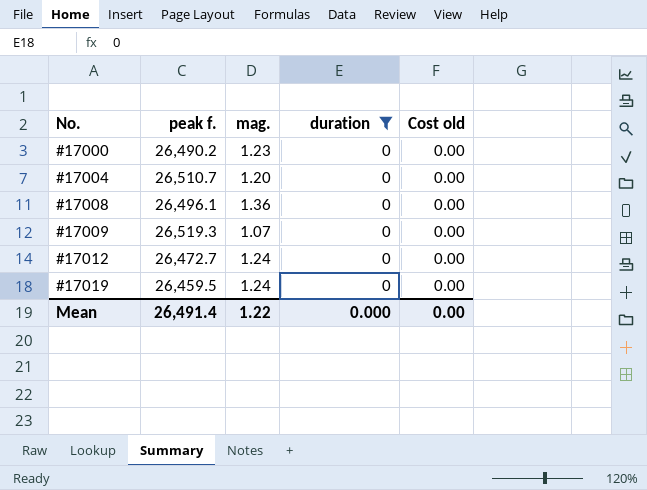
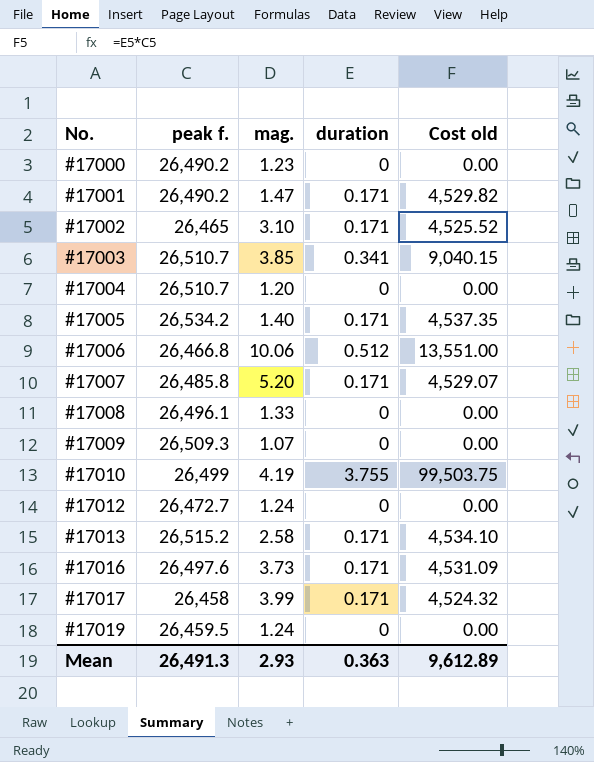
filter: duration = 0 -> none
#17008 | mag.: 1.36 -> 1.33
#17009 | peak f.: 26,519.3 -> 26,509.3
Mean | peak f.: 26,491.4 -> 26,491.3
Mean | mag.: 1.22 -> 2.93
Mean | duration: 0.000 -> 0.363
Mean | Cost old: 0.00 -> 9,612.89

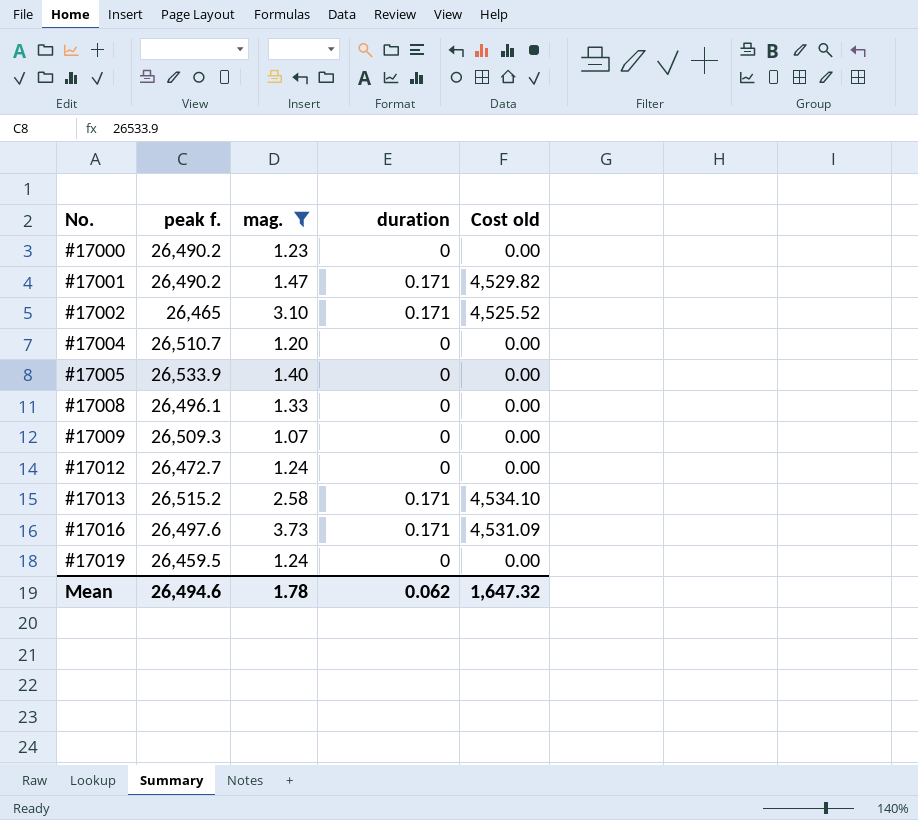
filter: none -> mag. <= 3.73
#17005 | peak f.: 26,534.2 -> 26,533.9
#17005 | duration: 0.171 -> 0
#17005 | Cost old: 4,537.35 -> 0.00
Mean | peak f.: 26,491.3 -> 26,494.6
Mean | mag.: 2.93 -> 1.78
Mean | duration: 0.363 -> 0.062
Mean | Cost old: 9,612.89 -> 1,647.32

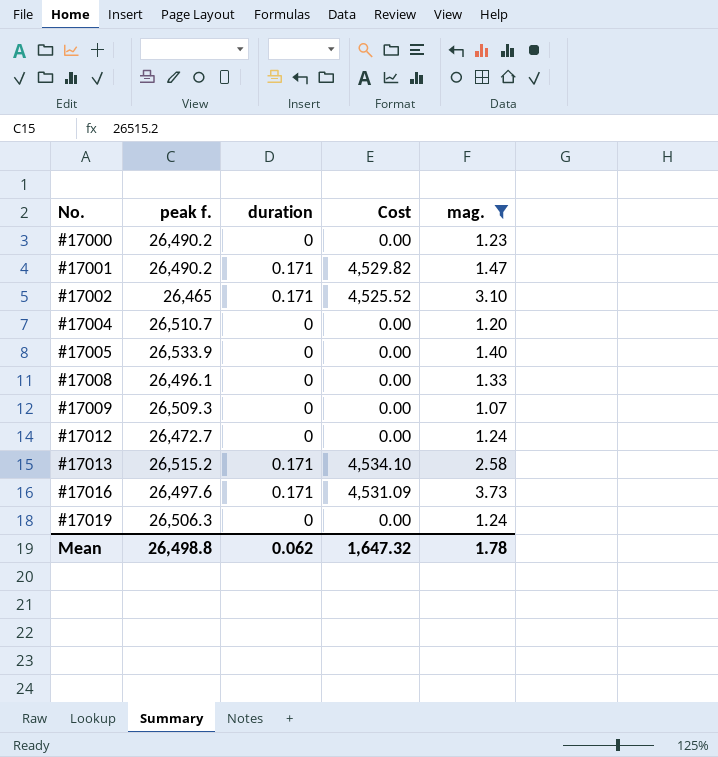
column name: Cost old -> Cost
column mag. | position: 3 -> 5
#17019 | peak f.: 26,459.5 -> 26,506.3
Mean | peak f.: 26,494.6 -> 26,498.8

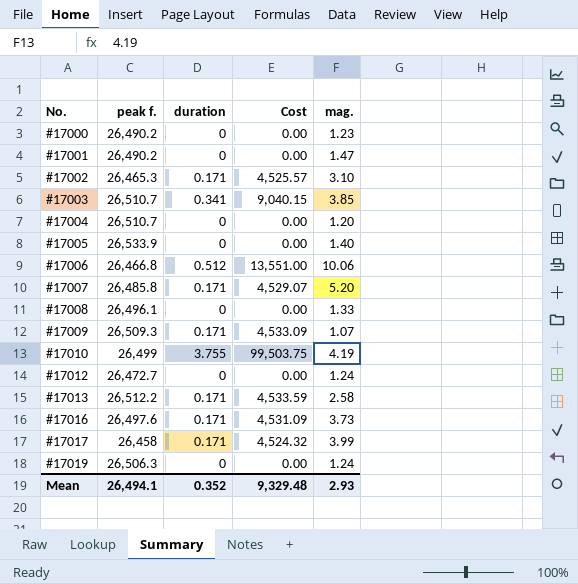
filter: mag. <= 3.73 -> none
#17001 | duration: 0.171 -> 0
#17001 | Cost: 4,529.82 -> 0.00
#17002 | peak f.: 26,465 -> 26,465.3
#17002 | Cost: 4,525.52 -> 4,525.57
#17009 | duration: 0 -> 0.171
#17009 | Cost: 0.00 -> 4,533.09
#17013 | peak f.: 26,515.2 -> 26,512.2
#17013 | Cost: 4,534.10 -> 4,533.59
Mean | peak f.: 26,498.8 -> 26,494.1
Mean | duration: 0.062 -> 0.352
Mean | Cost: 1,647.32 -> 9,329.48
Mean | mag.: 1.78 -> 2.93

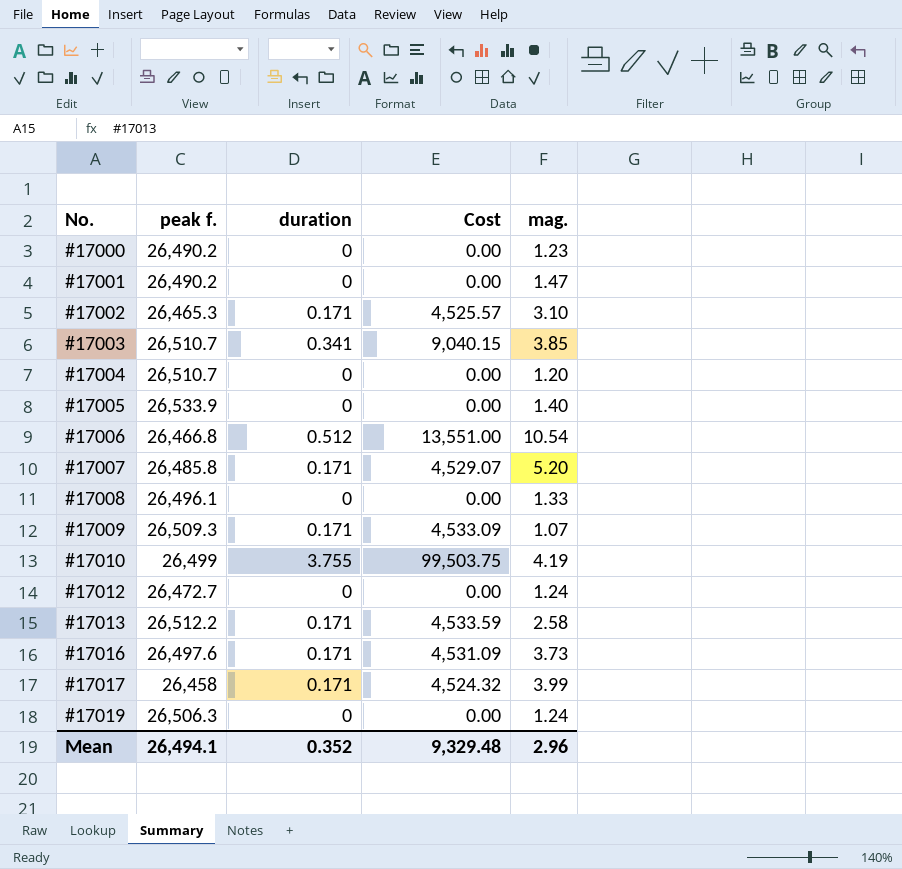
#17006 | mag.: 10.06 -> 10.54
Mean | mag.: 2.93 -> 2.96

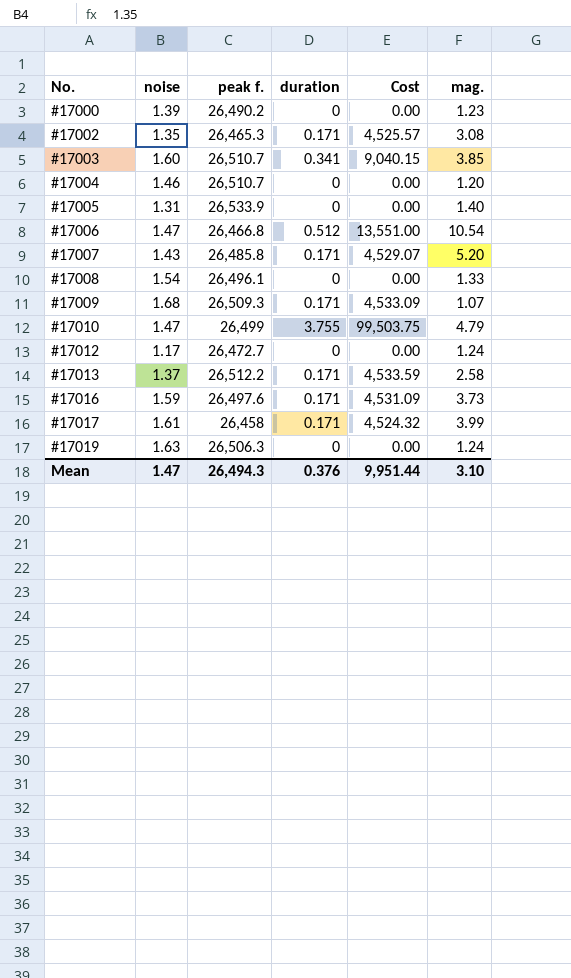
column noise | position: none -> 2
row #17001: 26,490.2 | 0 | 0.00 | 1.47 -> none
#17002 | mag.: 3.10 -> 3.08
#17010 | mag.: 4.19 -> 4.79
Mean | peak f.: 26,494.1 -> 26,494.3
Mean | duration: 0.352 -> 0.376
Mean | Cost: 9,329.48 -> 9,951.44
Mean | mag.: 2.96 -> 3.10

